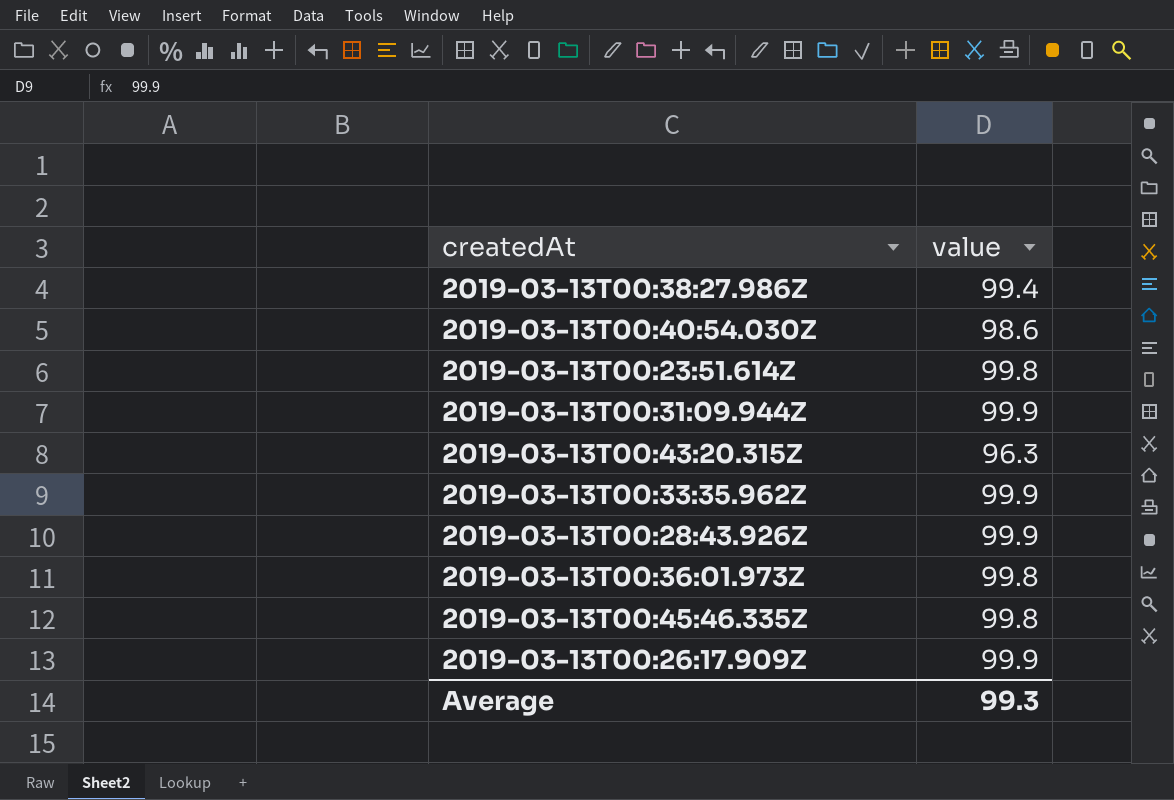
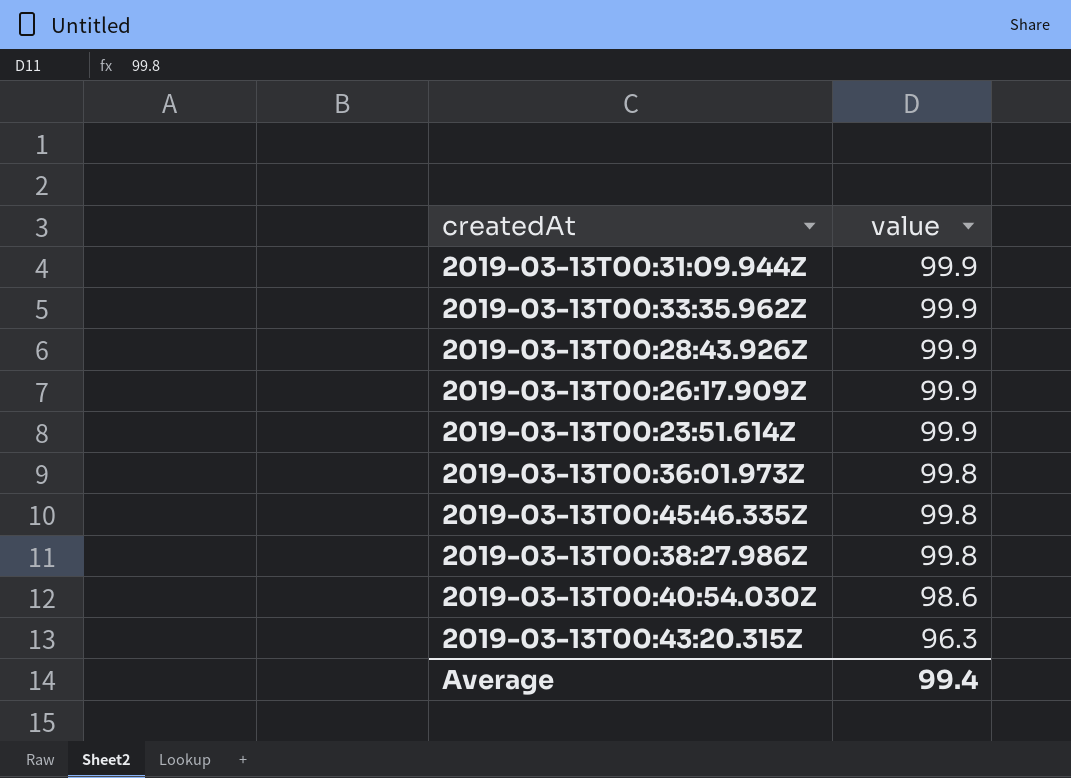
row order: none -> value descending
2019-03-13T00:23:51.614Z | value: 99.8 -> 99.9
2019-03-13T00:38:27.986Z | value: 99.4 -> 99.8
Average | value: 99.3 -> 99.4

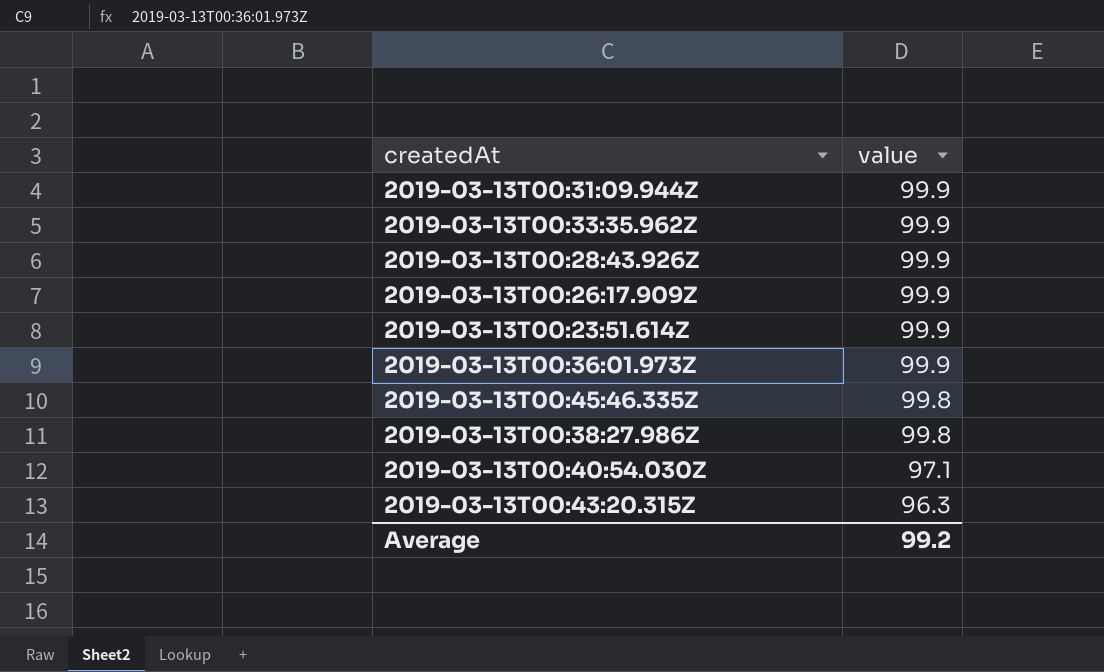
2019-03-13T00:36:01.973Z | value: 99.8 -> 99.9
2019-03-13T00:40:54.030Z | value: 98.6 -> 97.1
Average | value: 99.4 -> 99.2

